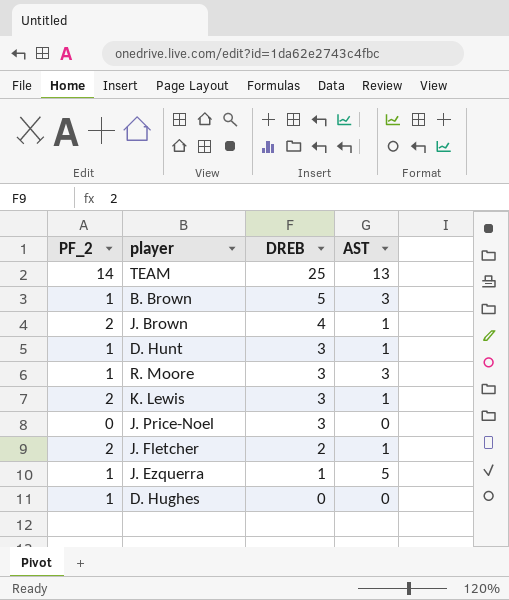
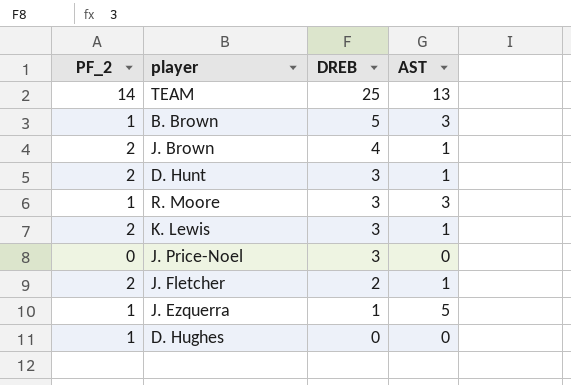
D. Hunt | PF_2: 1 -> 2

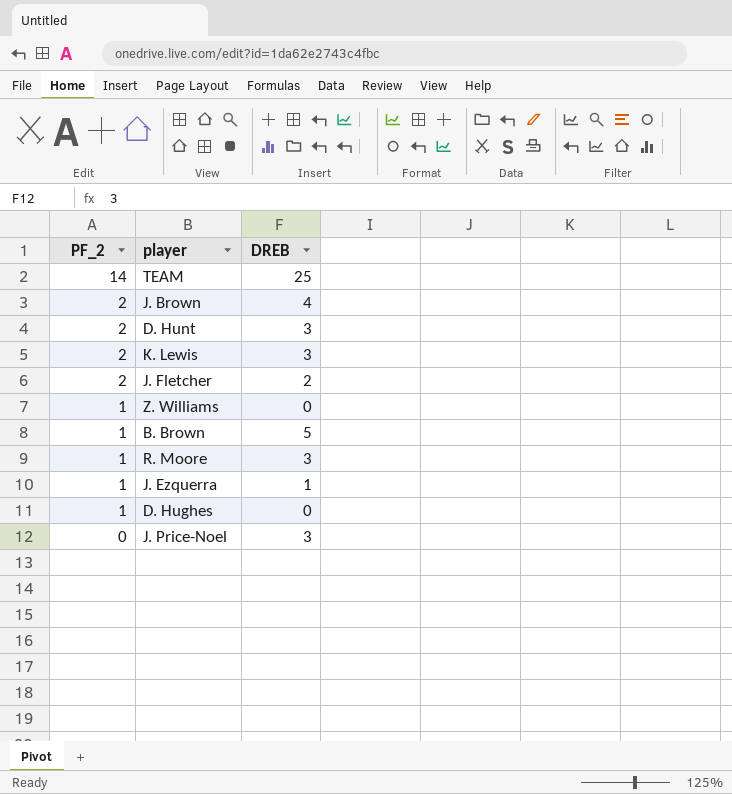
row order: DREB descending -> PF_2 descending
column AST | position: 4 -> none
row Z. Williams: none -> 1 | 0

